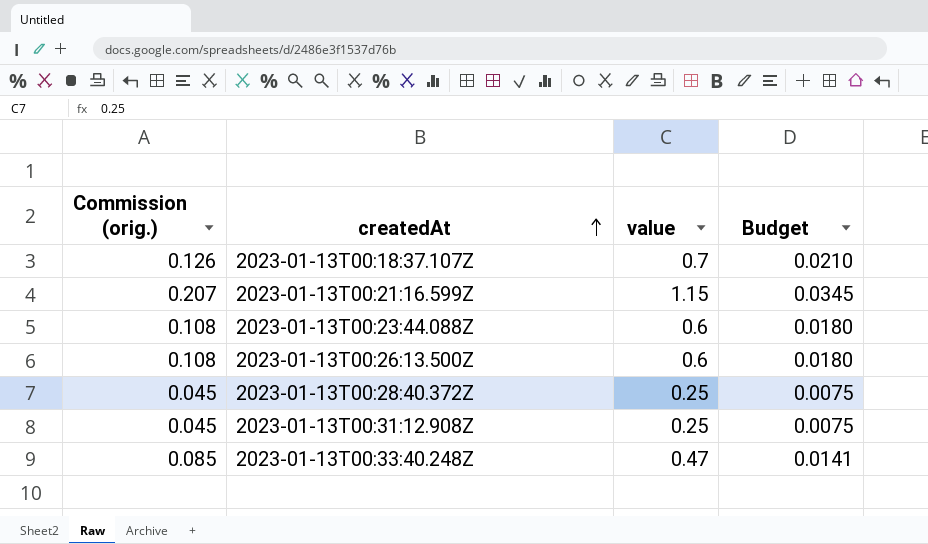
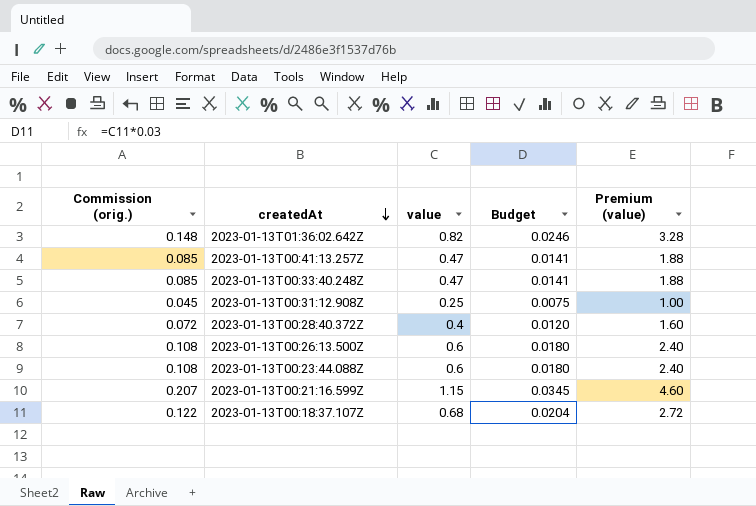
row order: createdAt ascending -> createdAt descending
column Premium (value) | formula: none -> [value] * 4
row 2023-01-13T01:36:02.642Z: none -> 0.148 | 0.82 | 0.0246 | 3.28
row 2023-01-13T00:41:13.257Z: none -> 0.085 | 0.47 | 0.0141 | 1.88
2023-01-13T00:28:40.372Z | Commission (orig.): 0.045 -> 0.072
2023-01-13T00:28:40.372Z | value: 0.25 -> 0.4
2023-01-13T00:28:40.372Z | Budget: 0.0075 -> 0.0120
2023-01-13T00:18:37.107Z | Commission (orig.): 0.126 -> 0.122
2023-01-13T00:18:37.107Z | value: 0.7 -> 0.68
2023-01-13T00:18:37.107Z | Budget: 0.0210 -> 0.0204

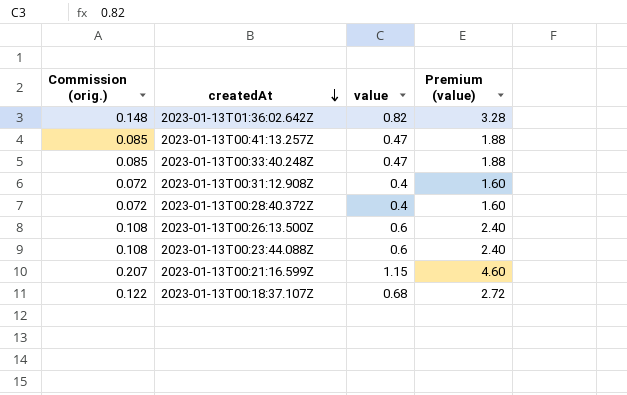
column Budget | formula: [value] * 0.03 -> none
2023-01-13T00:31:12.908Z | Commission (orig.): 0.045 -> 0.072
2023-01-13T00:31:12.908Z | value: 0.25 -> 0.4
2023-01-13T00:31:12.908Z | Premium (value): 1.00 -> 1.60

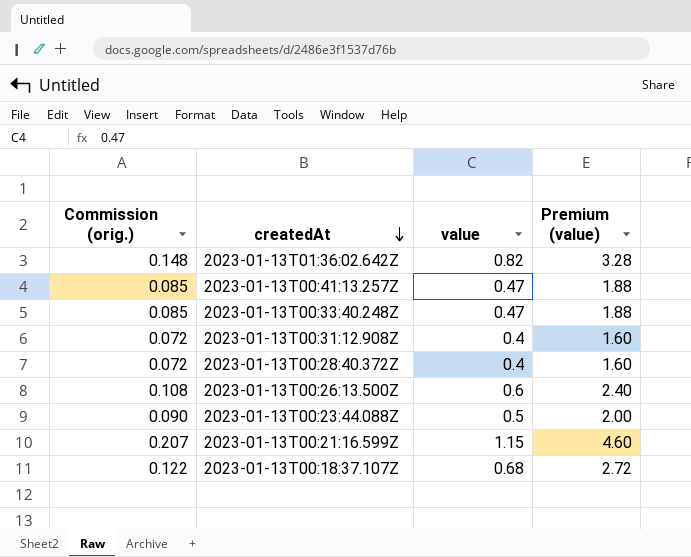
2023-01-13T00:23:44.088Z | Commission (orig.): 0.108 -> 0.090
2023-01-13T00:23:44.088Z | value: 0.6 -> 0.5
2023-01-13T00:23:44.088Z | Premium (value): 2.40 -> 2.00

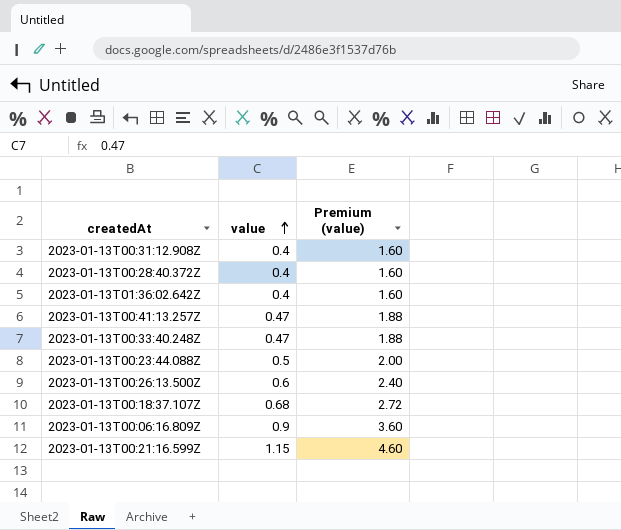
row order: createdAt descending -> value ascending
column Commission (orig.) | formula: [value] * 0.18 -> none
2023-01-13T01:36:02.642Z | value: 0.82 -> 0.4
2023-01-13T01:36:02.642Z | Premium (value): 3.28 -> 1.60
row 2023-01-13T00:06:16.809Z: none -> 0.9 | 3.60

